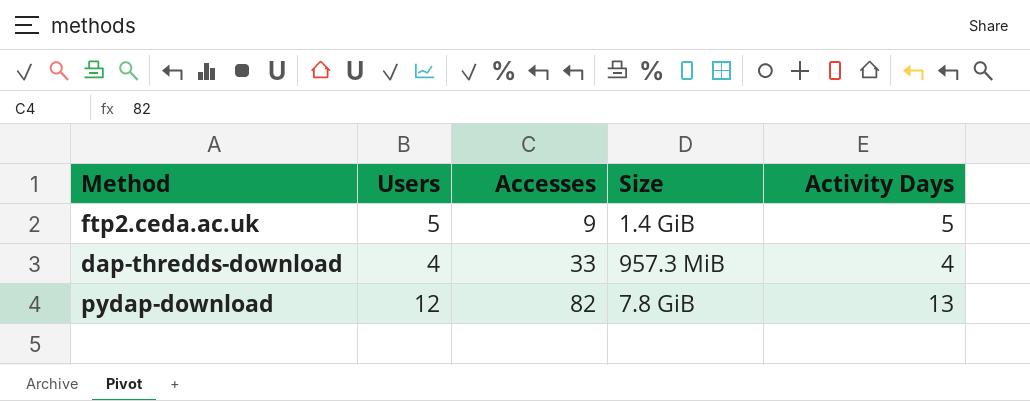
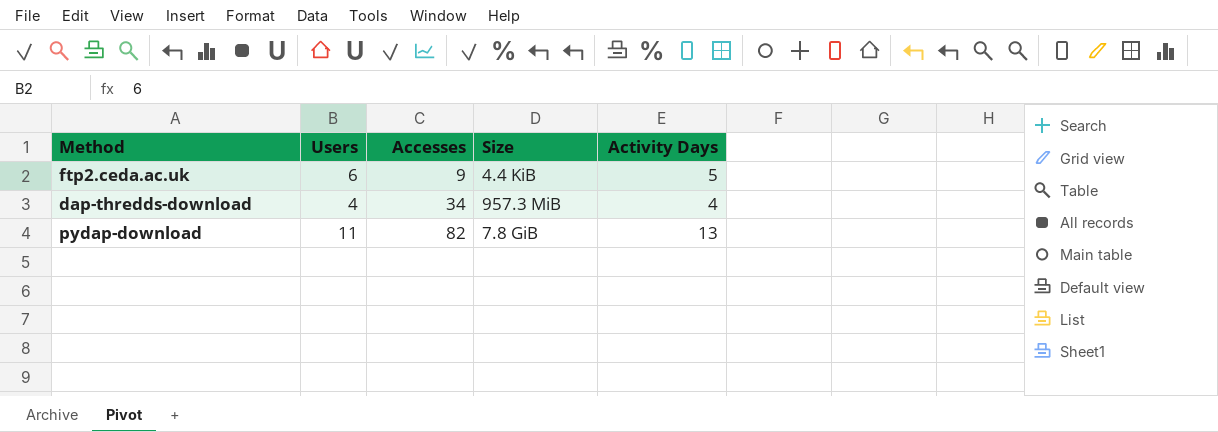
ftp2.ceda.ac.uk | Users: 5 -> 6
ftp2.ceda.ac.uk | Size: 1.4 GiB -> 4.4 KiB
dap-thredds-download | Accesses: 33 -> 34
pydap-download | Users: 12 -> 11

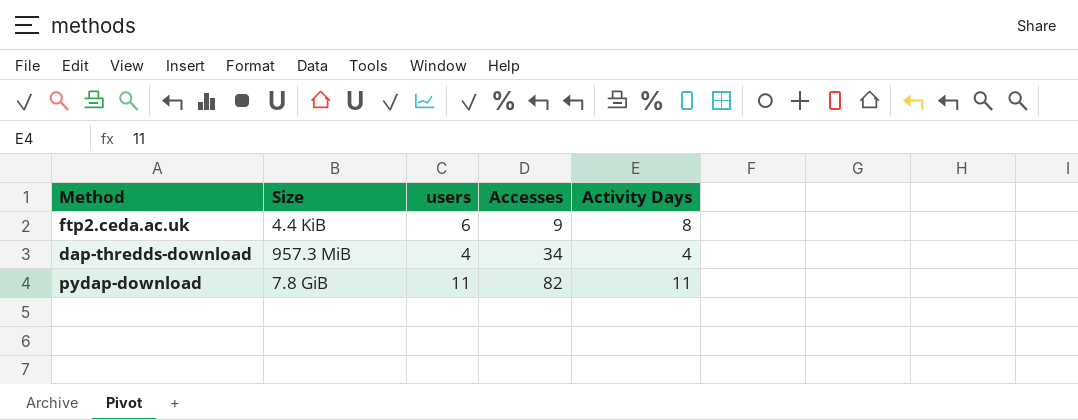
column Size | position: 4 -> 2
column name: Users -> users
ftp2.ceda.ac.uk | Activity Days: 5 -> 8
pydap-download | Activity Days: 13 -> 11

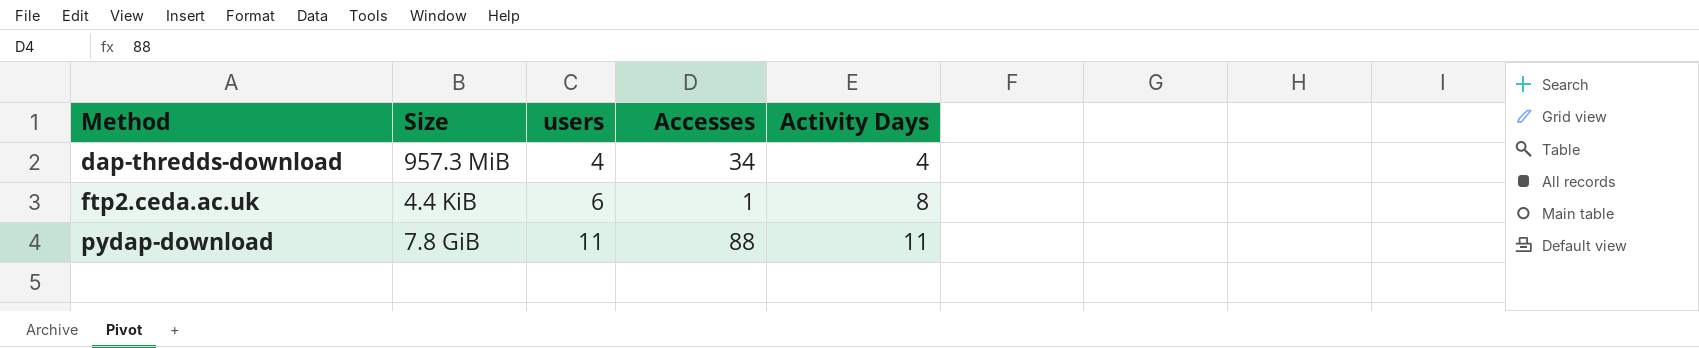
row order: Accesses ascending -> Method ascending
ftp2.ceda.ac.uk | Accesses: 9 -> 1
pydap-download | Accesses: 82 -> 88

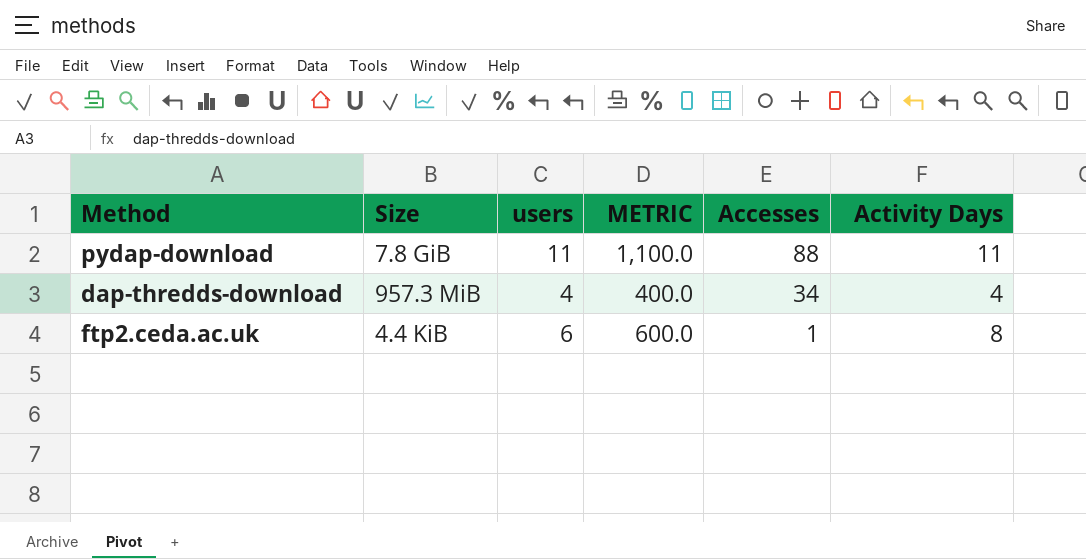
row order: Method ascending -> Accesses descending
column METRIC | formula: none -> [users] * 100

